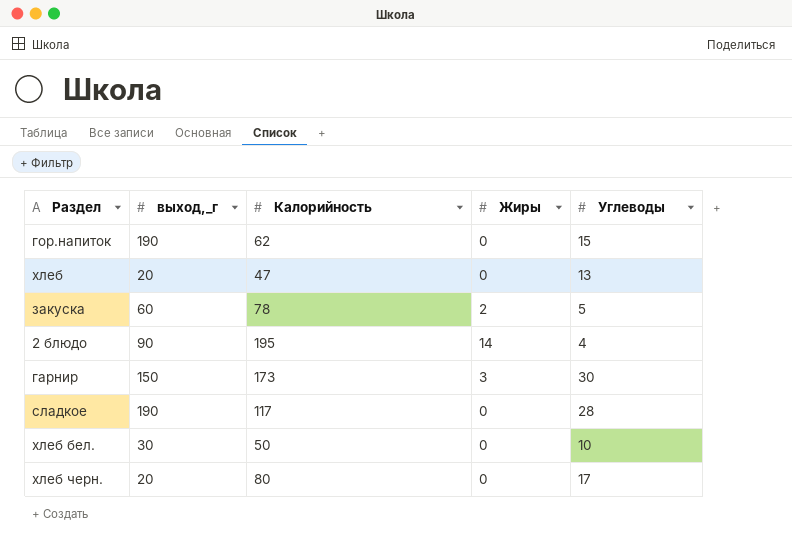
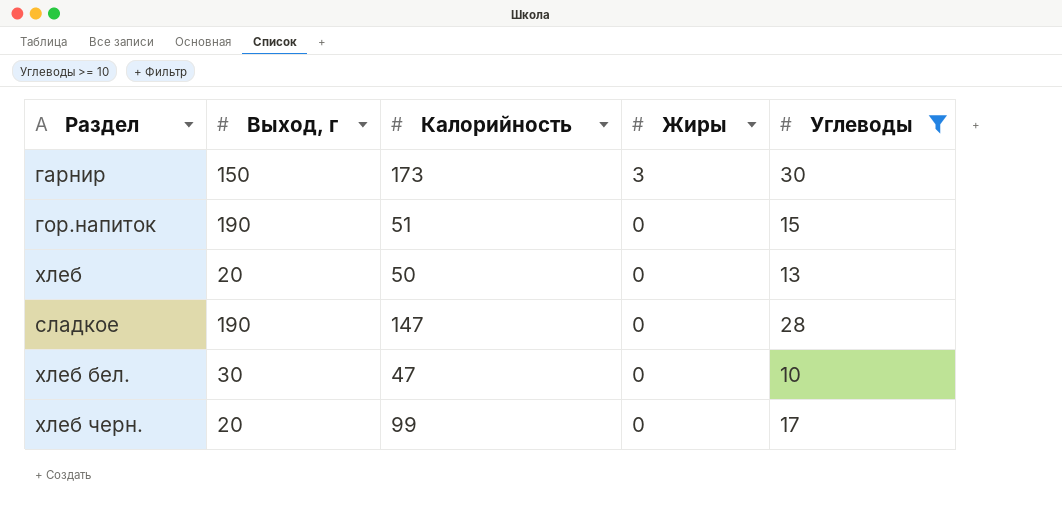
filter: none -> Углеводы >= 10
row order: none -> Жиры descending
column name: выход,_г -> Выход, г
гор.напиток | Калорийность: 62 -> 51
хлеб | Калорийность: 47 -> 50
сладкое | Калорийность: 117 -> 147
хлеб бел. | Калорийность: 50 -> 47
хлеб черн. | Калорийность: 80 -> 99

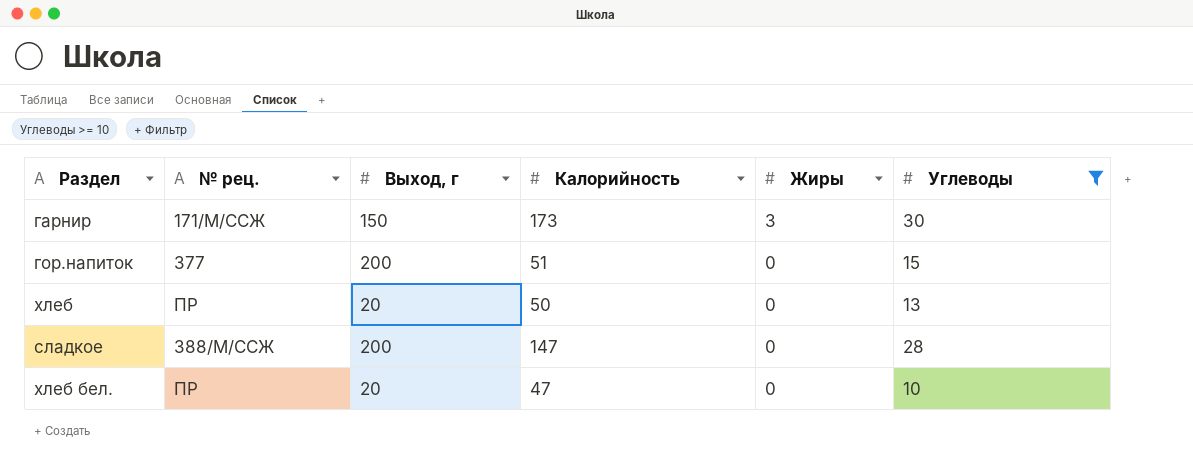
column № рец. | position: none -> 2
row хлеб черн.: 20 | 99 | 0 | 17 -> none
гор.напиток | Выход, г: 190 -> 200
сладкое | Выход, г: 190 -> 200
хлеб бел. | Выход, г: 30 -> 20

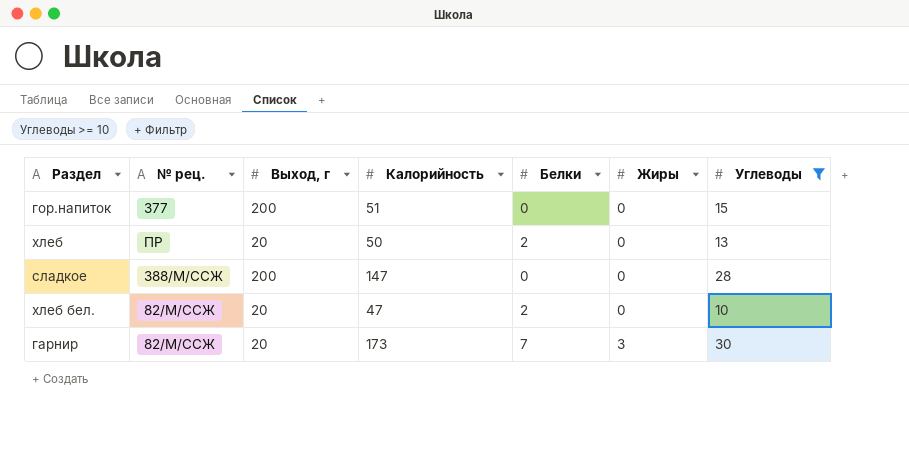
row order: Жиры descending -> Жиры ascending
column Белки | position: none -> 5
хлеб бел. | № рец.: ПР -> 82/М/ССЖ
гарнир | № рец.: 171/М/ССЖ -> 82/М/ССЖ
гарнир | Выход, г: 150 -> 20

